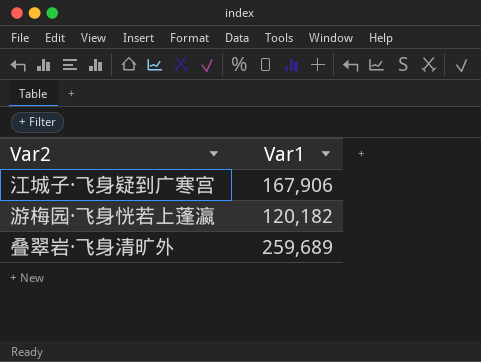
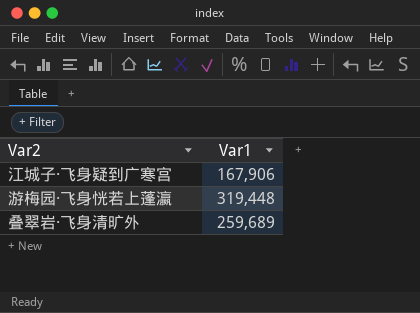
游梅园·飞身恍若上蓬瀛 | Var1: 120,182 -> 319,448

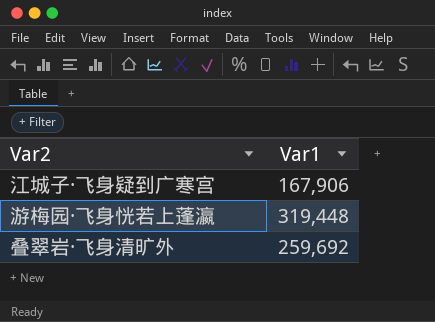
叠翠岩·飞身清旷外 | Var1: 259,689 -> 259,692

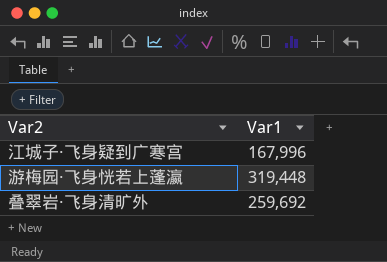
江城子·飞身疑到广寒宫 | Var1: 167,906 -> 167,996

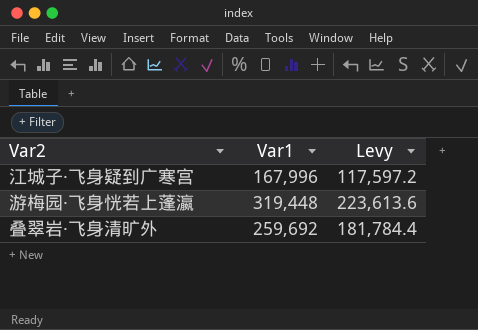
column Levy | formula: none -> [Var1] * 0.7

